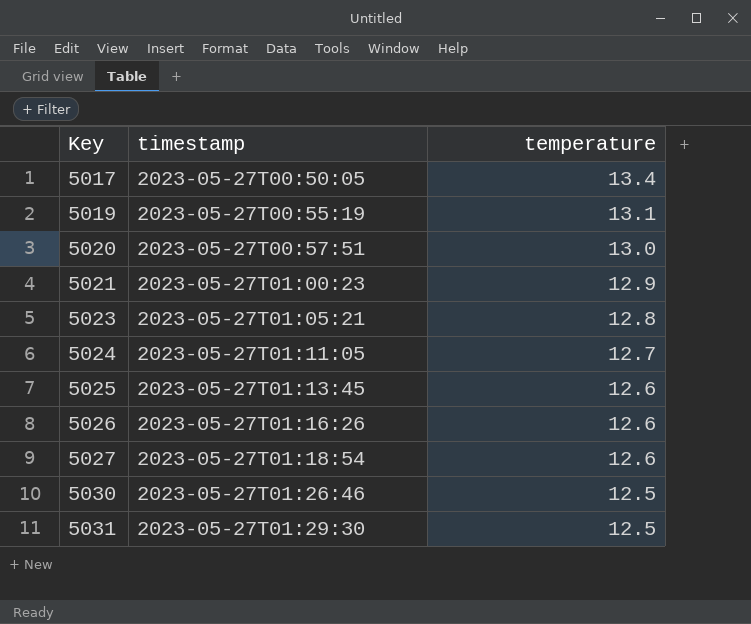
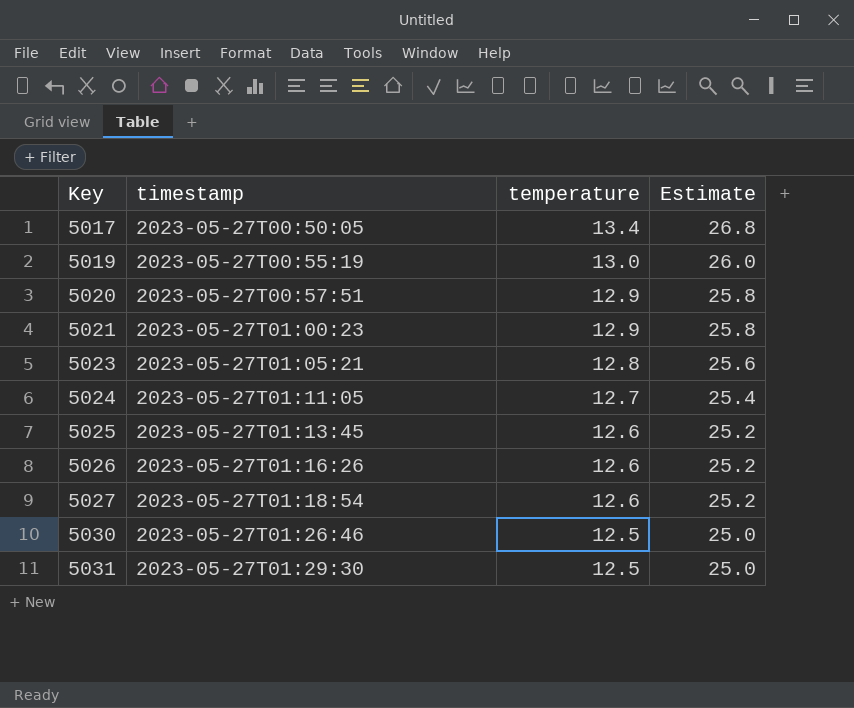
column Estimate | formula: none -> [temperature] * 2
5019 | temperature: 13.1 -> 13.0
5020 | temperature: 13.0 -> 12.9

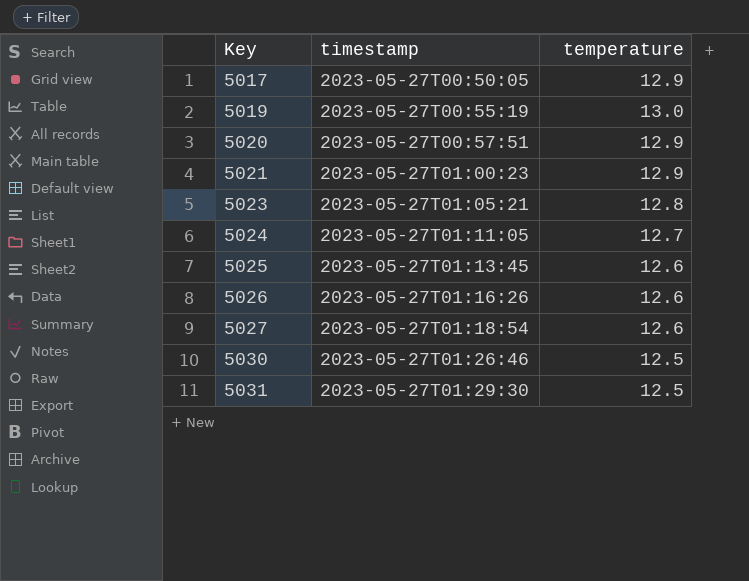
column Estimate | formula: [temperature] * 2 -> none
5017 | temperature: 13.4 -> 12.9

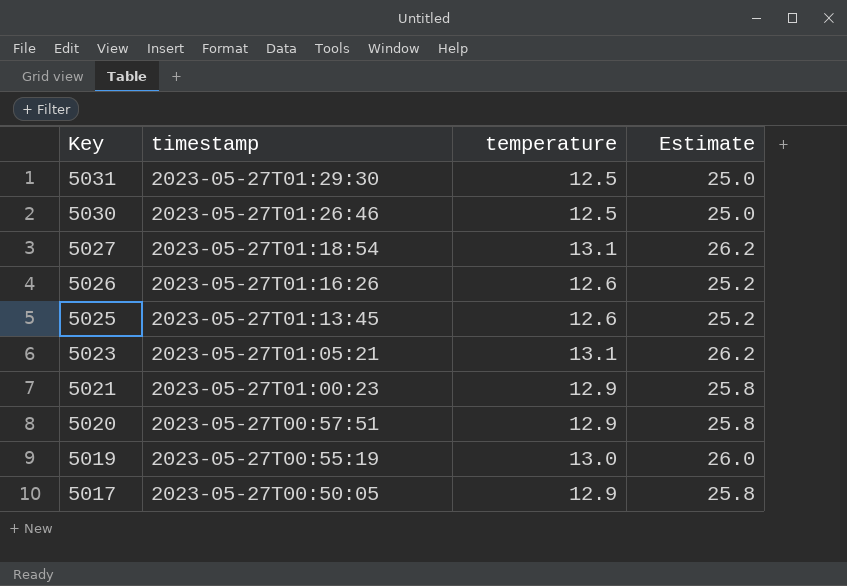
row order: Key ascending -> Key descending
column Estimate | formula: none -> [temperature] * 2
row 5024: 2023-05-27T01:11:05 | 12.7 -> none
5027 | temperature: 12.6 -> 13.1
5023 | temperature: 12.8 -> 13.1

